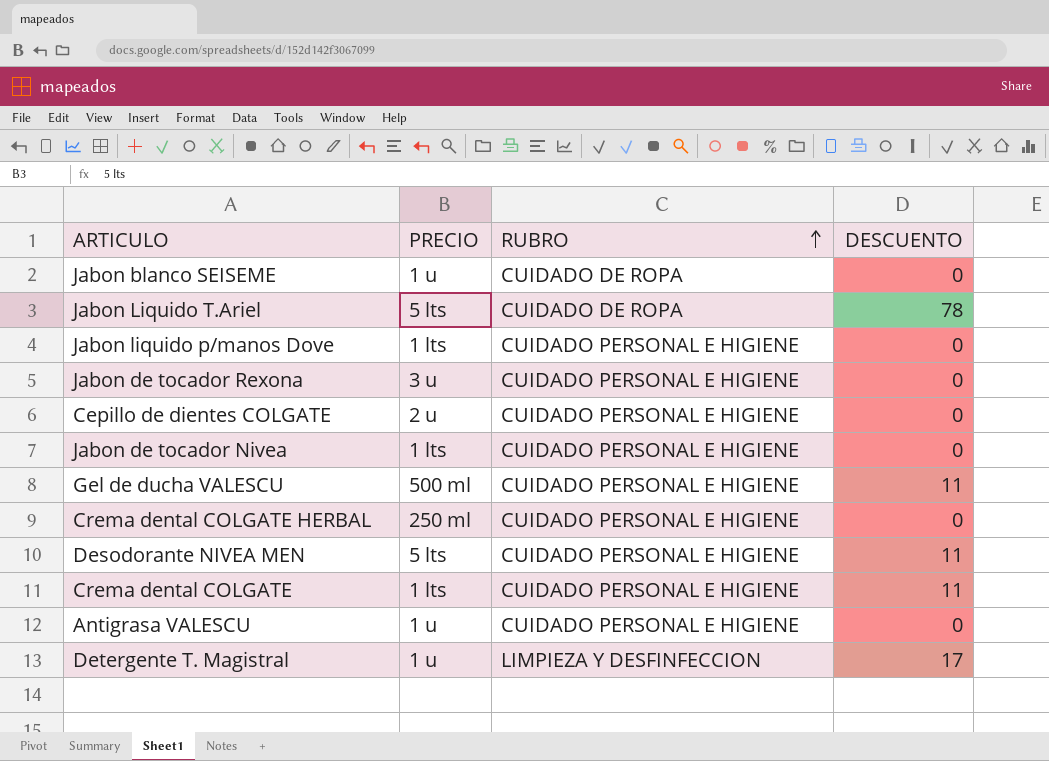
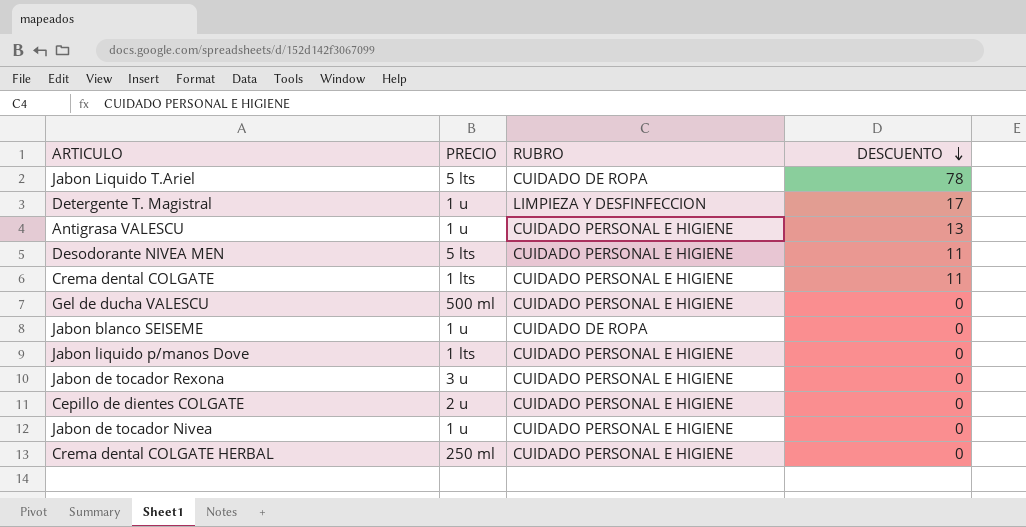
row order: RUBRO ascending -> DESCUENTO descending
Antigrasa VALESCU | DESCUENTO: 0 -> 13
Gel de ducha VALESCU | DESCUENTO: 11 -> 0
Jabon de tocador Nivea | PRECIO: 1 lts -> 1 u

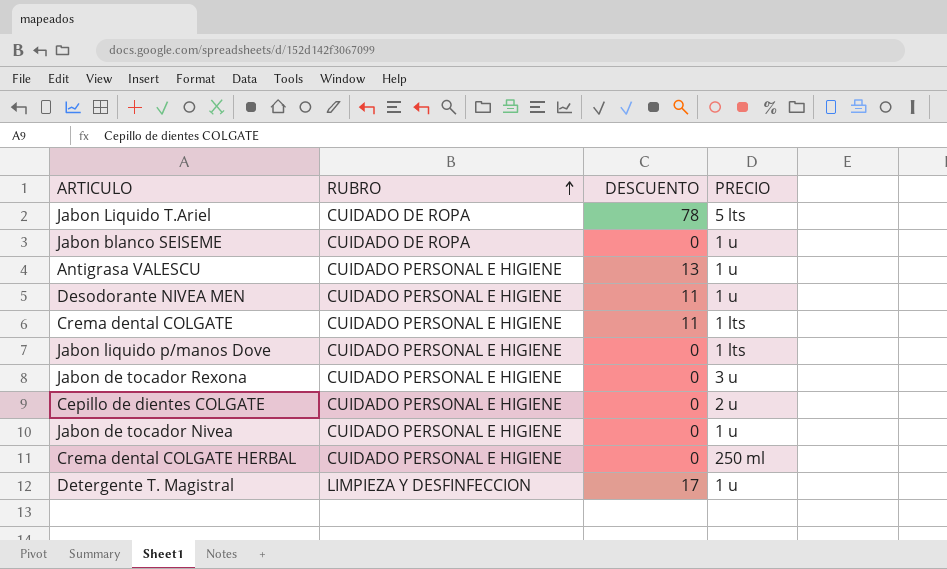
row order: DESCUENTO descending -> RUBRO ascending
column PRECIO | position: 2 -> 4
row Gel de ducha VALESCU: 500 ml | CUIDADO PERSONAL E HIGIENE | 0 -> none
Desodorante NIVEA MEN | PRECIO: 5 lts -> 1 u

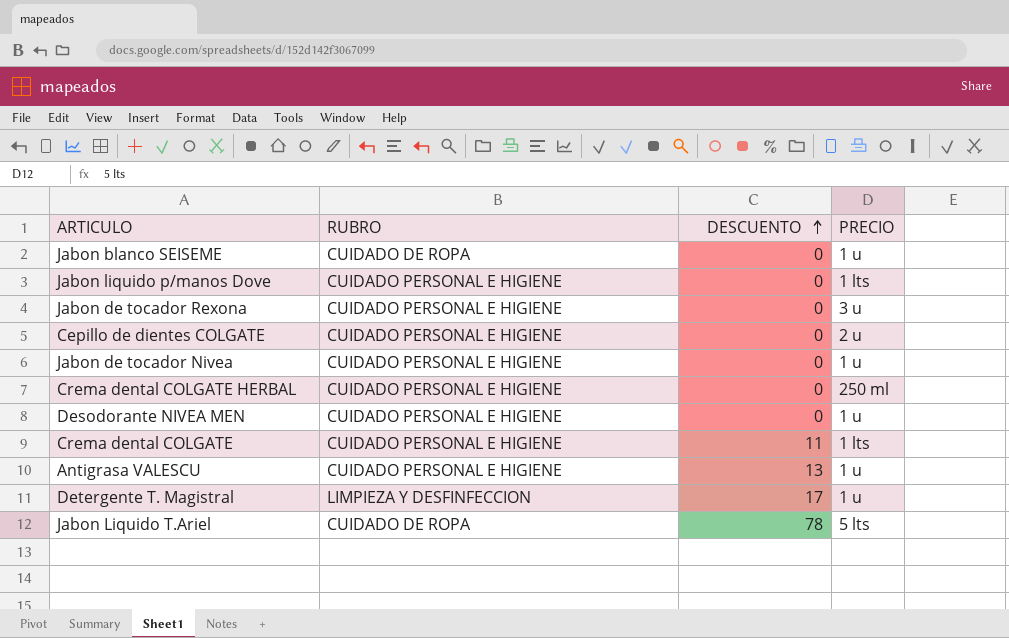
row order: RUBRO ascending -> DESCUENTO ascending
Desodorante NIVEA MEN | DESCUENTO: 11 -> 0

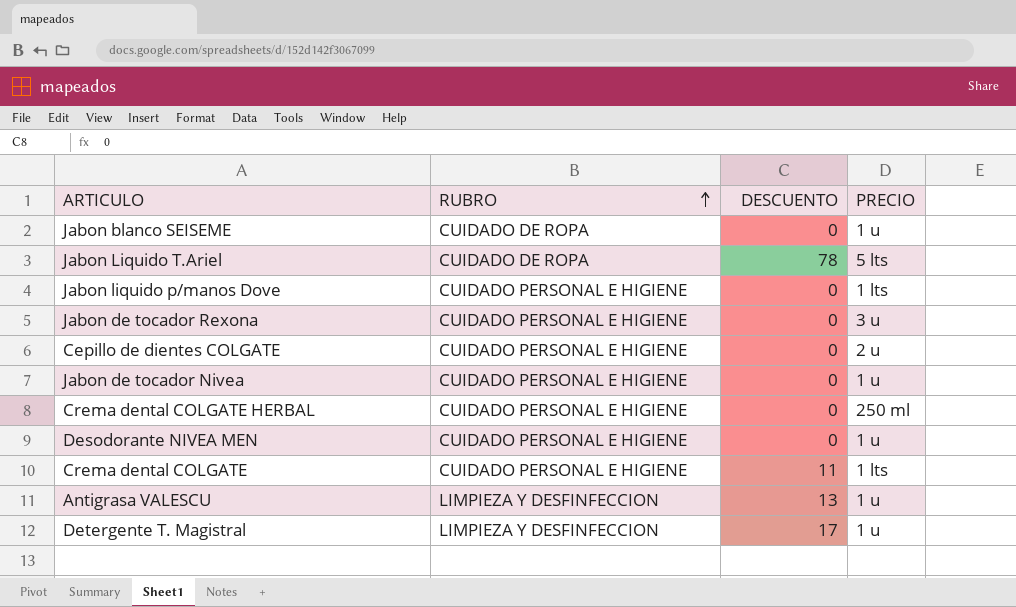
row order: DESCUENTO ascending -> RUBRO ascending
Antigrasa VALESCU | RUBRO: CUIDADO PERSONAL E HIGIENE -> LIMPIEZA Y DESFINFECCION

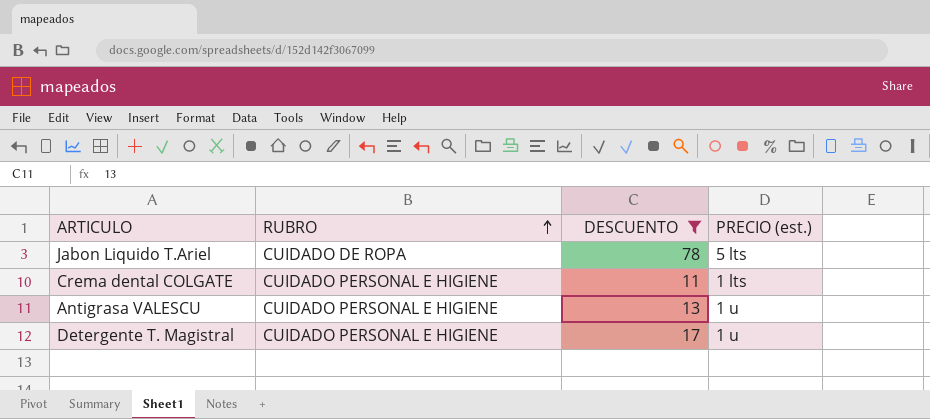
filter: none -> DESCUENTO != 0
column name: PRECIO -> PRECIO (est.)
Antigrasa VALESCU | RUBRO: LIMPIEZA Y DESFINFECCION -> CUIDADO PERSONAL E HIGIENE
Detergente T. Magistral | RUBRO: LIMPIEZA Y DESFINFECCION -> CUIDADO PERSONAL E HIGIENE

